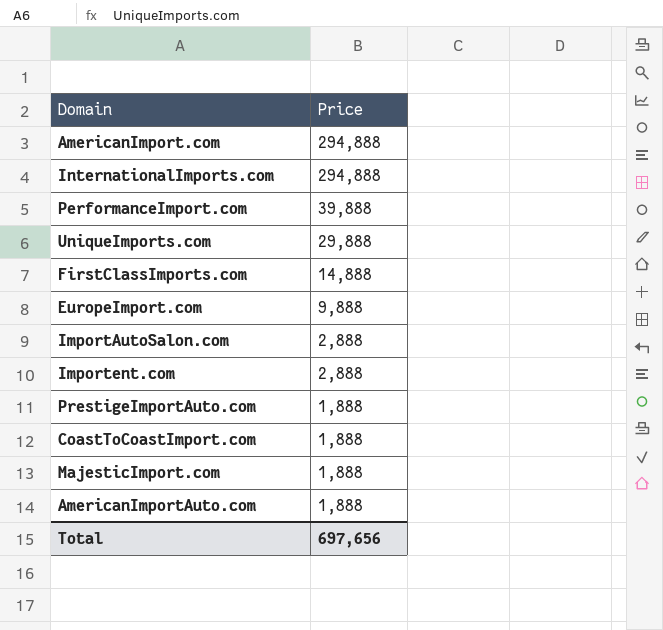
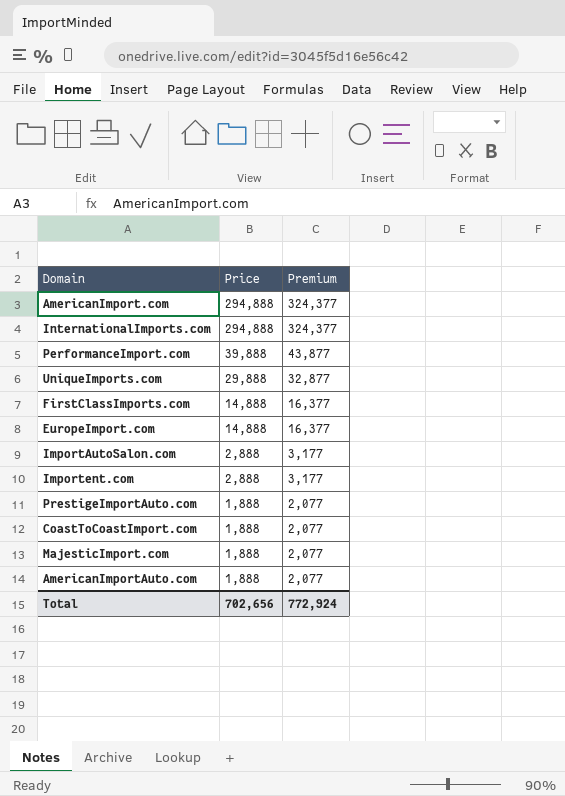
column Premium | formula: none -> [Price] * 1.1
EuropeImport.com | Price: 9,888 -> 14,888
Total | Price: 697,656 -> 702,656

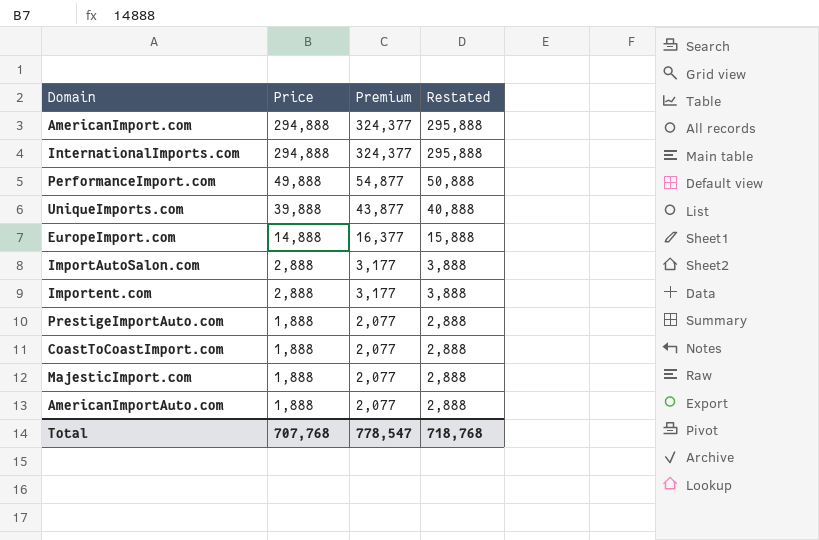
column Restated | formula: none -> [Price] + 1000
row FirstClassImports.com: 14,888 | 16,377 -> none
PerformanceImport.com | Price: 39,888 -> 49,888
PerformanceImport.com | Premium: 43,877 -> 54,877
UniqueImports.com | Price: 29,888 -> 39,888
UniqueImports.com | Premium: 32,877 -> 43,877
Total | Price: 702,656 -> 707,768
Total | Premium: 772,924 -> 778,547

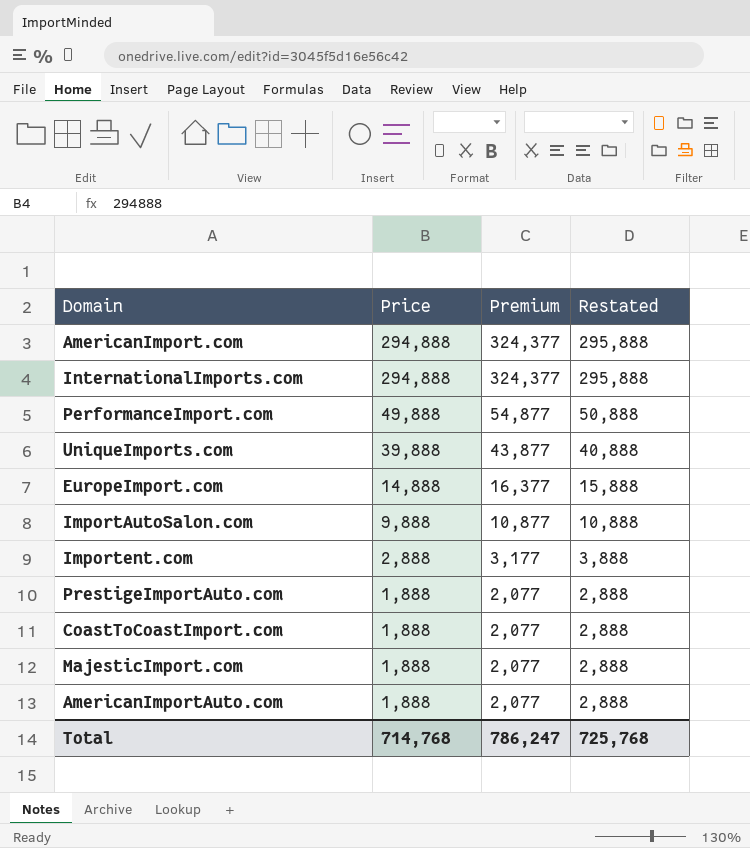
ImportAutoSalon.com | Price: 2,888 -> 9,888
ImportAutoSalon.com | Premium: 3,177 -> 10,877
ImportAutoSalon.com | Restated: 3,888 -> 10,888
Total | Price: 707,768 -> 714,768
Total | Premium: 778,547 -> 786,247
Total | Restated: 718,768 -> 725,768

